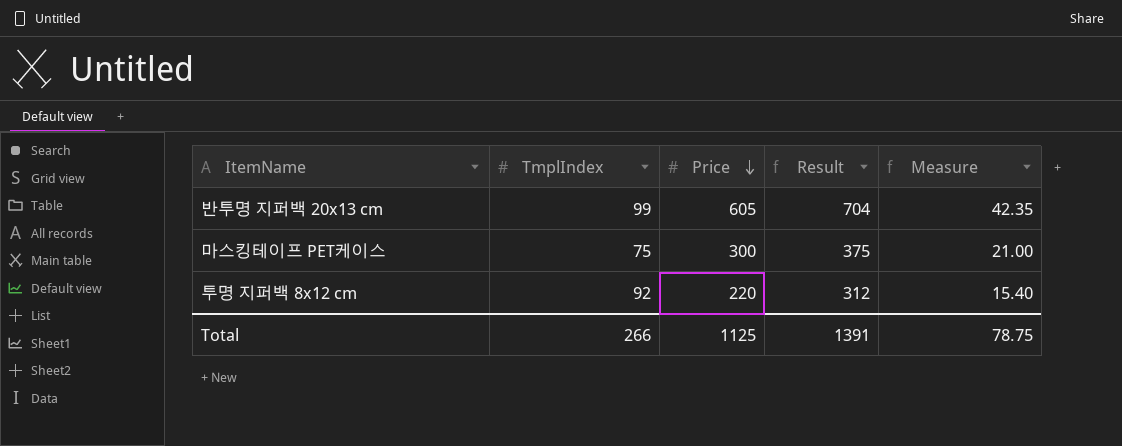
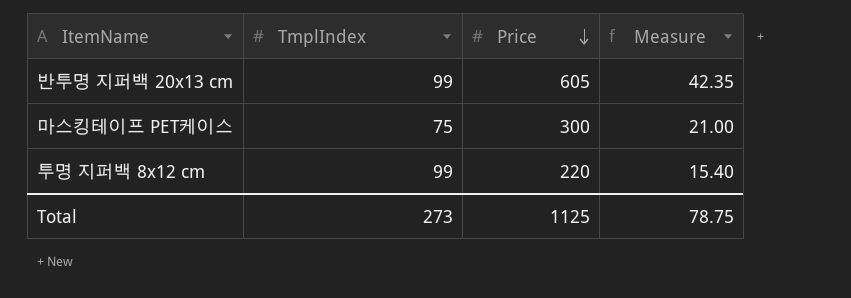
column Result | formula: [TmplIndex] + [Price] -> none
투명 지퍼백 8x12 cm | TmplIndex: 92 -> 99
Total | TmplIndex: 266 -> 273

